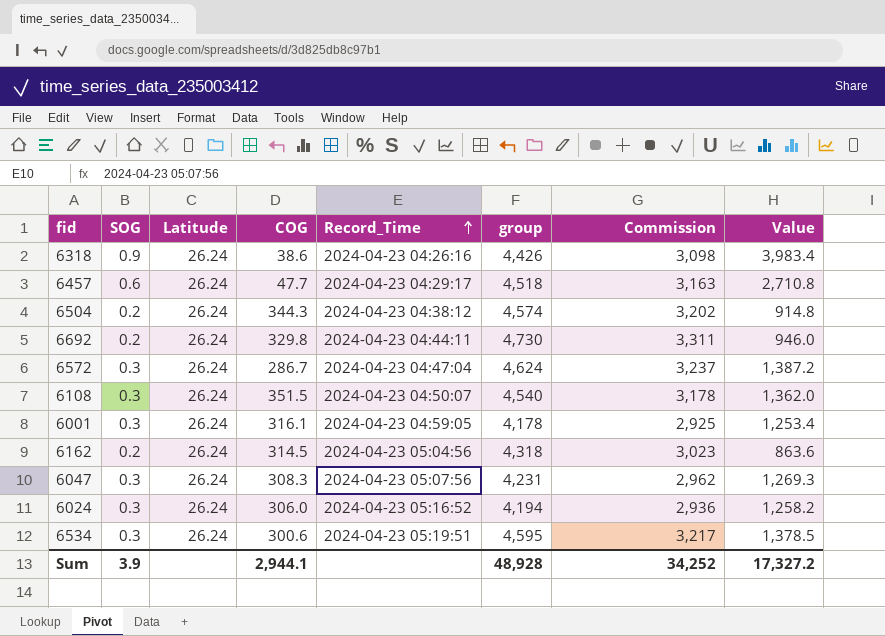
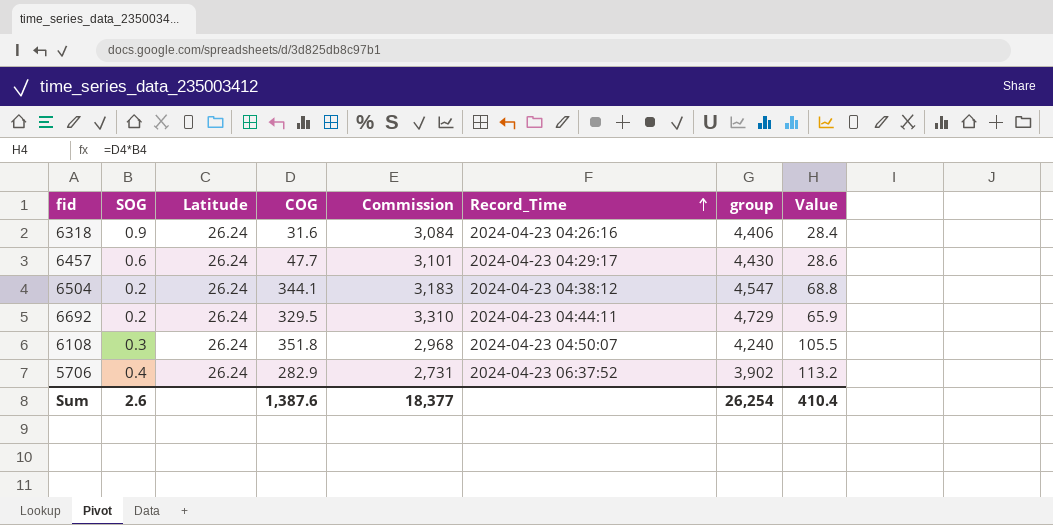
column Commission | position: 7 -> 5
column Value | formula: [SOG] * [group] -> [SOG] * [COG]
row 6572: 0.3 | 26.24 | 286.7 | 2024-04-23 04:47:04 | 4,624 | 3,237 | 1,387.2 -> none
row 6001: 0.3 | 26.24 | 316.1 | 2024-04-23 04:59:05 | 4,178 | 2,925 | 1,253.4 -> none
row 6162: 0.2 | 26.24 | 314.5 | 2024-04-23 05:04:56 | 4,318 | 3,023 | 863.6 -> none
row 6047: 0.3 | 26.24 | 308.3 | 2024-04-23 05:07:56 | 4,231 | 2,962 | 1,269.3 -> none
row 6024: 0.3 | 26.24 | 306.0 | 2024-04-23 05:16:52 | 4,194 | 2,936 | 1,258.2 -> none
row 6534: 0.3 | 26.24 | 300.6 | 2024-04-23 05:19:51 | 4,595 | 3,217 | 1,378.5 -> none
6318 | COG: 38.6 -> 31.6
6318 | Commission: 3,098 -> 3,084
6318 | group: 4,426 -> 4,406
6457 | Commission: 3,163 -> 3,101
6457 | group: 4,518 -> 4,430
6504 | COG: 344.3 -> 344.1
6504 | Commission: 3,202 -> 3,183
6504 | group: 4,574 -> 4,547
6692 | COG: 329.8 -> 329.5
6692 | Commission: 3,311 -> 3,310
6692 | group: 4,730 -> 4,729
6108 | COG: 351.5 -> 351.8
6108 | Commission: 3,178 -> 2,968
6108 | group: 4,540 -> 4,240
row 5706: none -> 0.4 | 26.24 | 282.9 | 2,731 | 2024-04-23 06:37:52 | 3,902 | 113.2
Sum | SOG: 3.9 -> 2.6
Sum | COG: 2,944.1 -> 1,387.6
Sum | Commission: 34,252 -> 18,377
Sum | group: 48,928 -> 26,254
Sum | Value: 17,327.2 -> 410.4

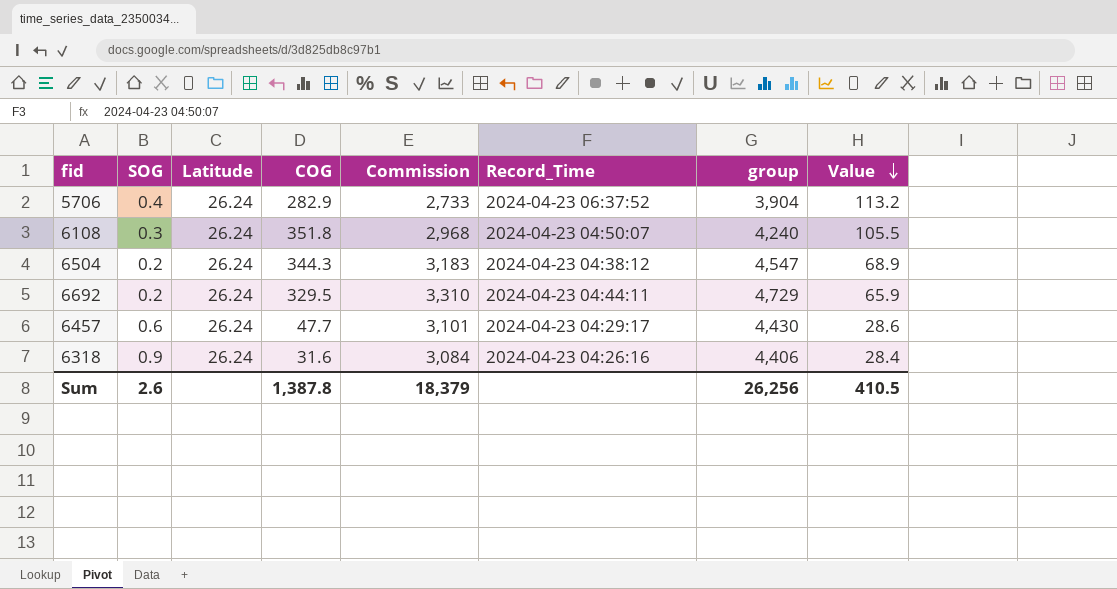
row order: Record_Time ascending -> Value descending
5706 | Commission: 2,731 -> 2,733
5706 | group: 3,902 -> 3,904
6504 | COG: 344.1 -> 344.3
6504 | Value: 68.8 -> 68.9
Sum | COG: 1,387.6 -> 1,387.8
Sum | Commission: 18,377 -> 18,379
Sum | group: 26,254 -> 26,256
Sum | Value: 410.4 -> 410.5

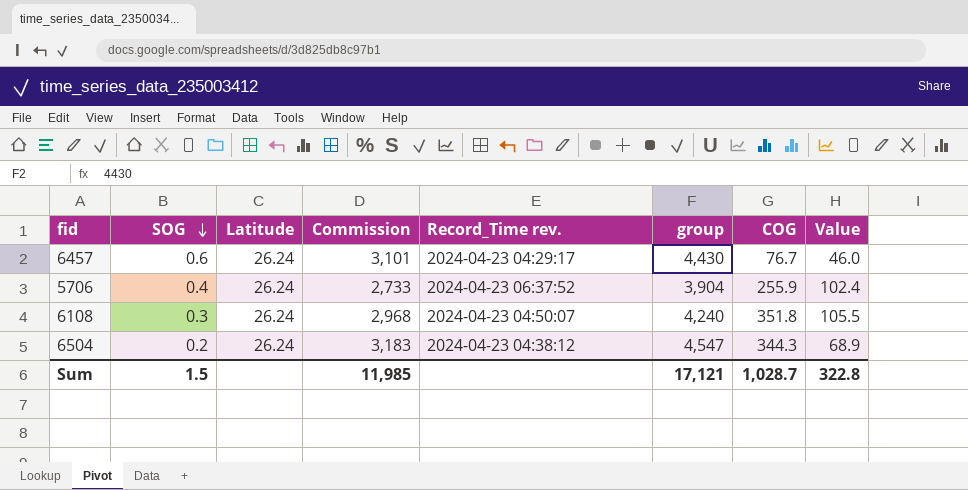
row order: Value descending -> SOG descending
column name: Record_Time -> Record_Time rev.
column COG | position: 4 -> 7
row 6692: 0.2 | 26.24 | 329.5 | 3,310 | 2024-04-23 04:44:11 | 4,729 | 65.9 -> none
row 6318: 0.9 | 26.24 | 31.6 | 3,084 | 2024-04-23 04:26:16 | 4,406 | 28.4 -> none
6457 | COG: 47.7 -> 76.7
6457 | Value: 28.6 -> 46.0
5706 | COG: 282.9 -> 255.9
5706 | Value: 113.2 -> 102.4
Sum | SOG: 2.6 -> 1.5
Sum | Commission: 18,379 -> 11,985
Sum | group: 26,256 -> 17,121
Sum | COG: 1,387.8 -> 1,028.7
Sum | Value: 410.5 -> 322.8

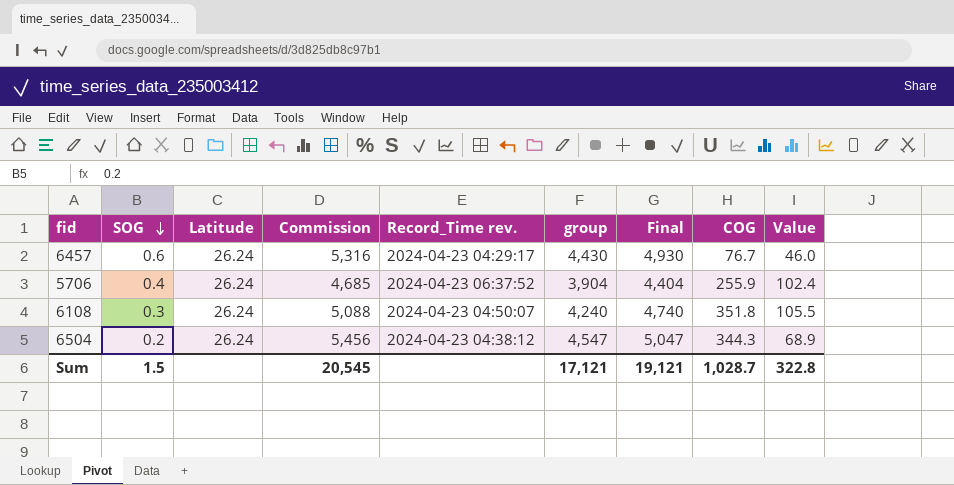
column Commission | formula: [group] * 0.7 -> [group] * 1.2
column Final | formula: none -> [group] + 500
Sum | Commission: 11,985 -> 20,545

